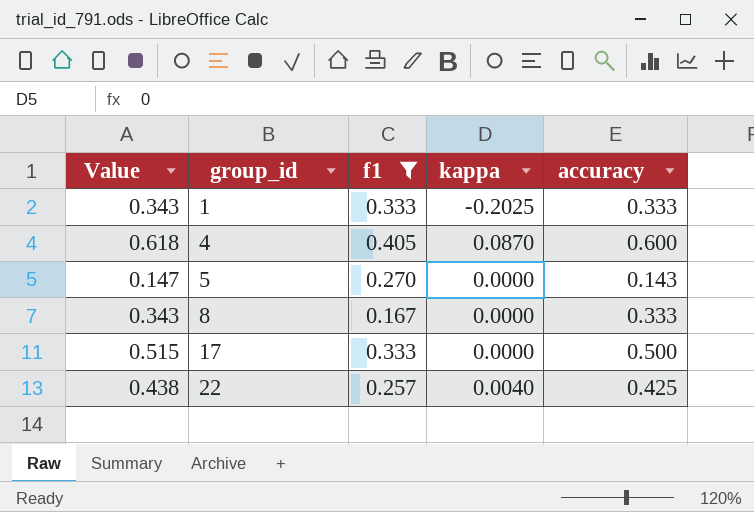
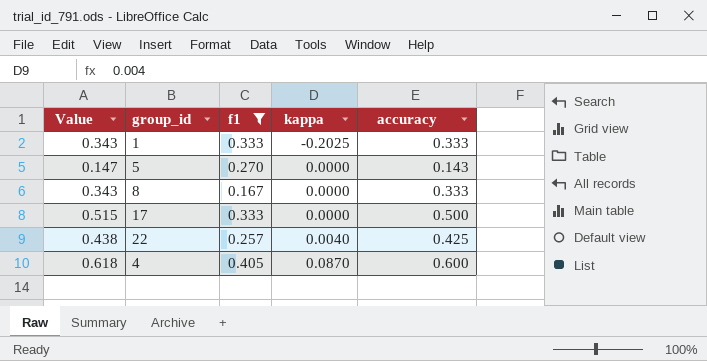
row order: group_id ascending -> kappa ascending

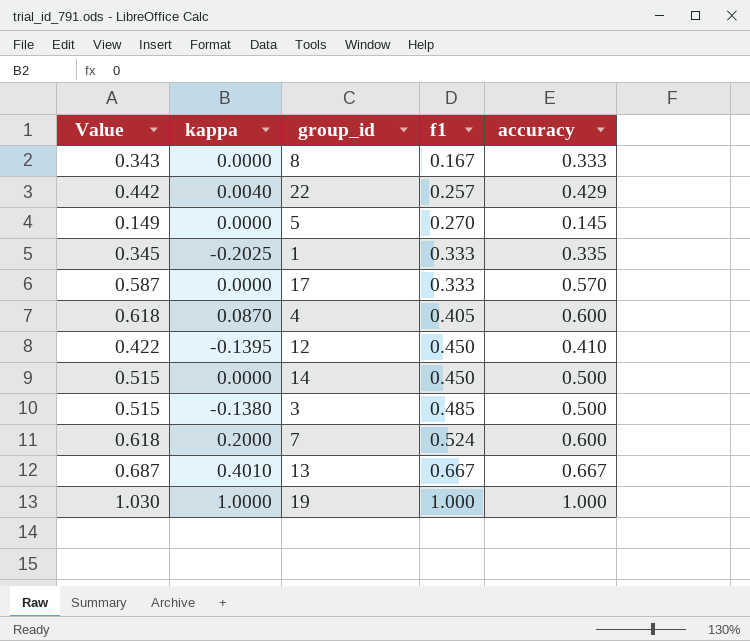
filter: f1 <= 0.405 -> none
row order: kappa ascending -> f1 ascending
column kappa | position: 4 -> 2
22 | Value: 0.438 -> 0.442
22 | accuracy: 0.425 -> 0.429
5 | Value: 0.147 -> 0.149
5 | accuracy: 0.143 -> 0.145
1 | Value: 0.343 -> 0.345
1 | accuracy: 0.333 -> 0.335
17 | Value: 0.515 -> 0.587
17 | accuracy: 0.500 -> 0.570

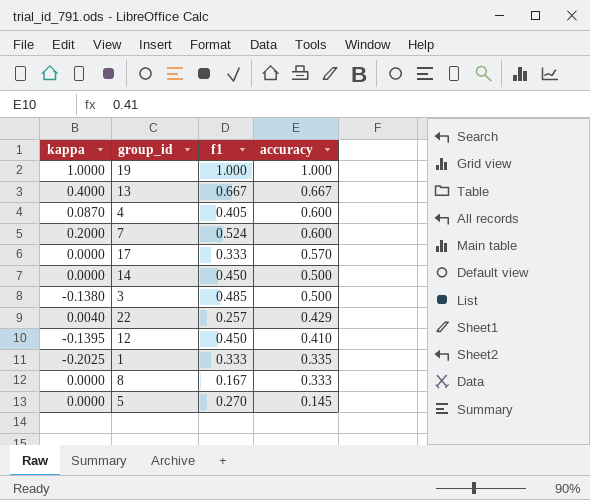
row order: f1 ascending -> accuracy descending
column Value | formula: [accuracy] * 1.03 -> none
13 | kappa: 0.4010 -> 0.4000

